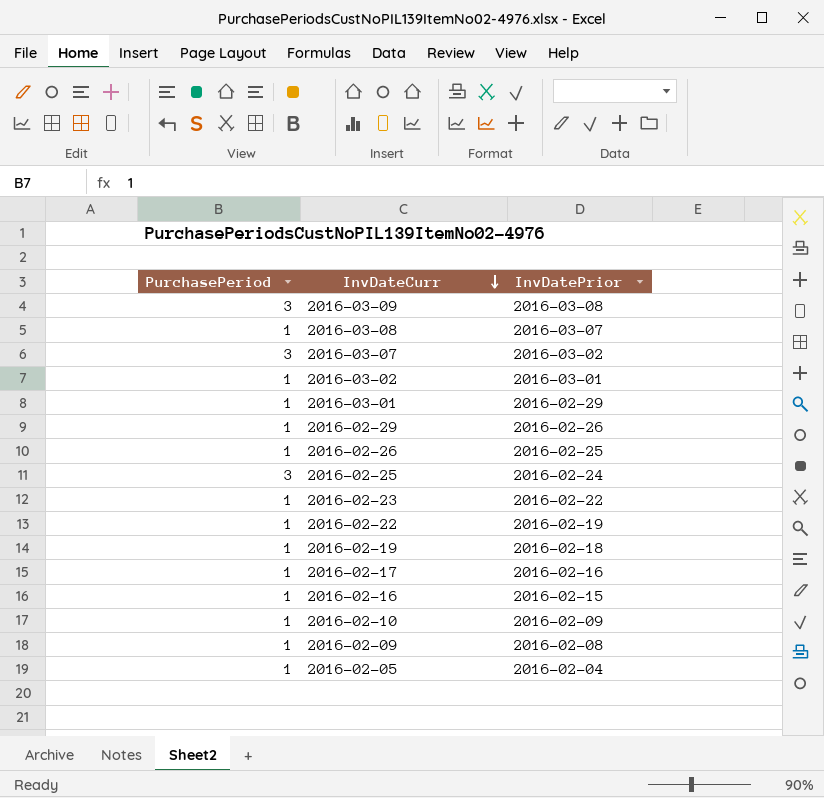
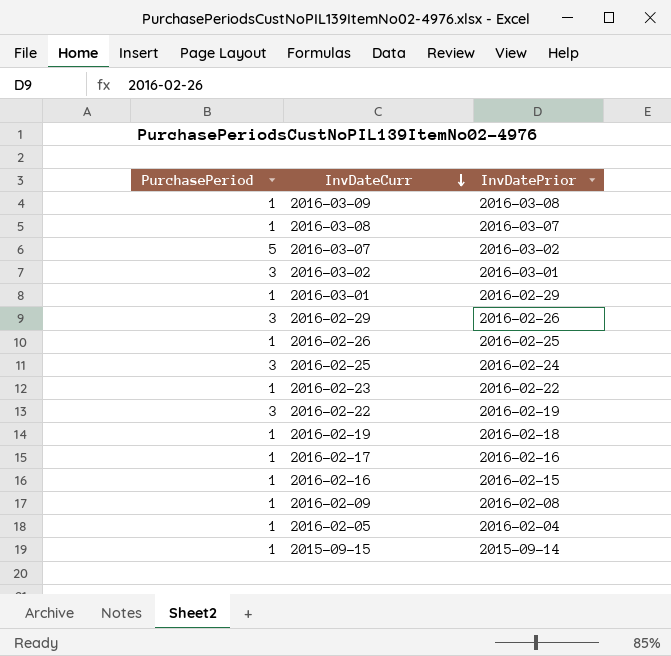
row 2016-02-10: 1 | 2016-02-09 -> none
2016-03-09 | PurchasePeriod: 3 -> 1
2016-03-07 | PurchasePeriod: 3 -> 5
2016-03-02 | PurchasePeriod: 1 -> 3
2016-02-29 | PurchasePeriod: 1 -> 3
2016-02-22 | PurchasePeriod: 1 -> 3
row 2015-09-15: none -> 1 | 2015-09-14

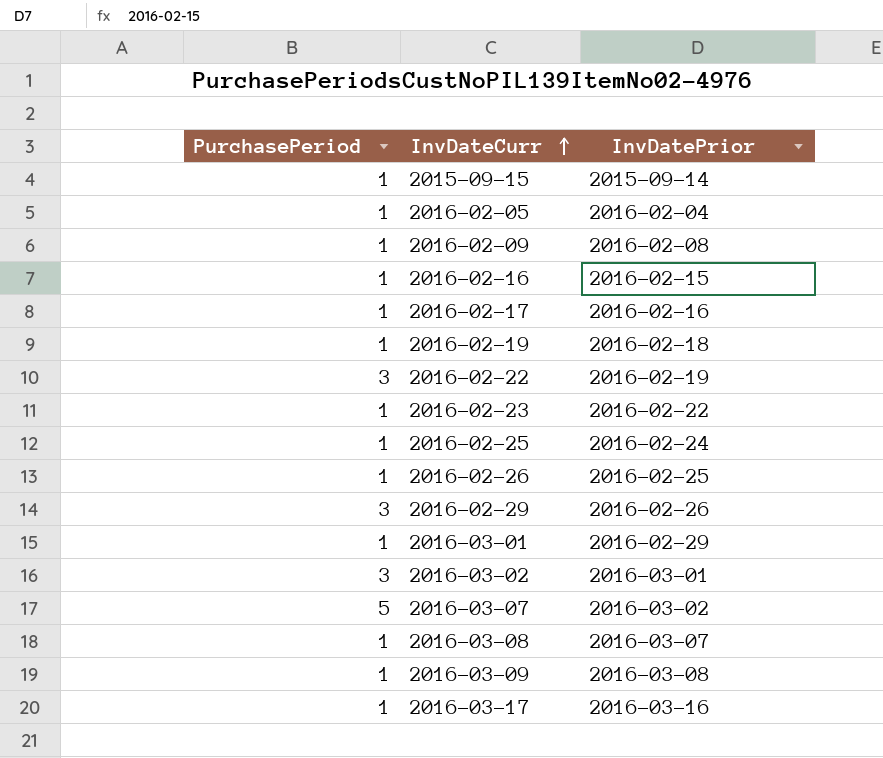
row order: InvDateCurr descending -> InvDateCurr ascending
2016-02-25 | PurchasePeriod: 3 -> 1
row 2016-03-17: none -> 1 | 2016-03-16

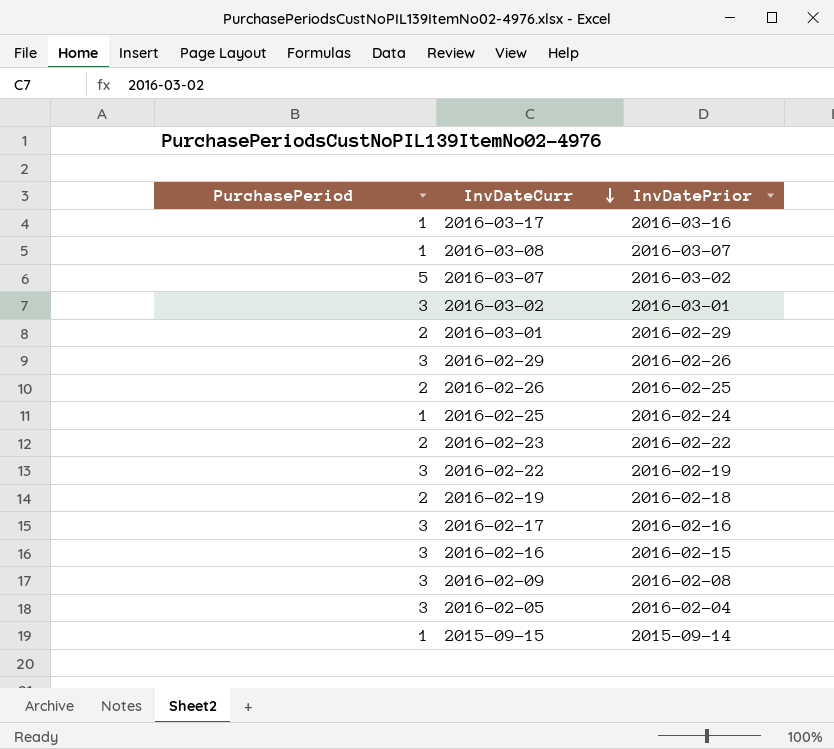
row order: InvDateCurr ascending -> InvDateCurr descending
row 2016-03-09: 1 | 2016-03-08 -> none
2016-03-01 | PurchasePeriod: 1 -> 2
2016-02-26 | PurchasePeriod: 1 -> 2
2016-02-23 | PurchasePeriod: 1 -> 2
2016-02-19 | PurchasePeriod: 1 -> 2
2016-02-17 | PurchasePeriod: 1 -> 3
2016-02-16 | PurchasePeriod: 1 -> 3
2016-02-09 | PurchasePeriod: 1 -> 3
2016-02-05 | PurchasePeriod: 1 -> 3

